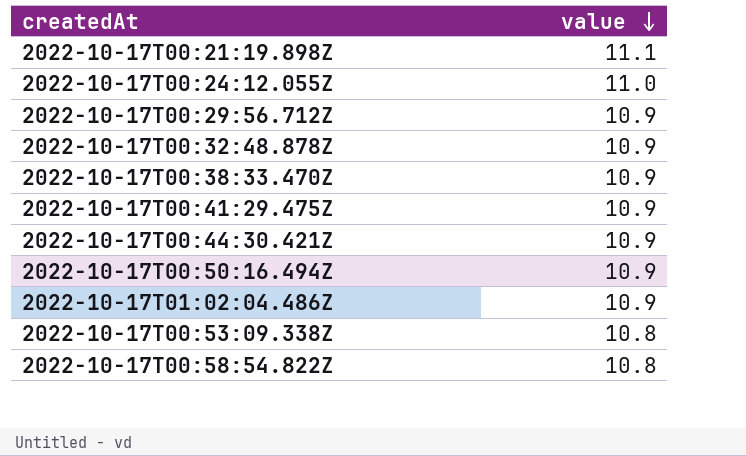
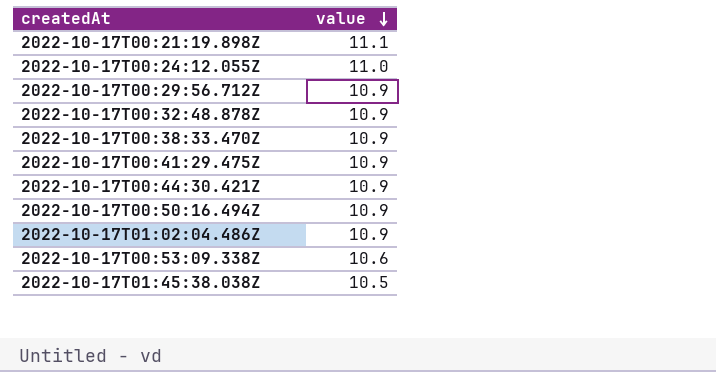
row 2022-10-17T00:58:54.822Z: 10.8 -> none
2022-10-17T00:53:09.338Z | value: 10.8 -> 10.6
row 2022-10-17T01:45:38.038Z: none -> 10.5

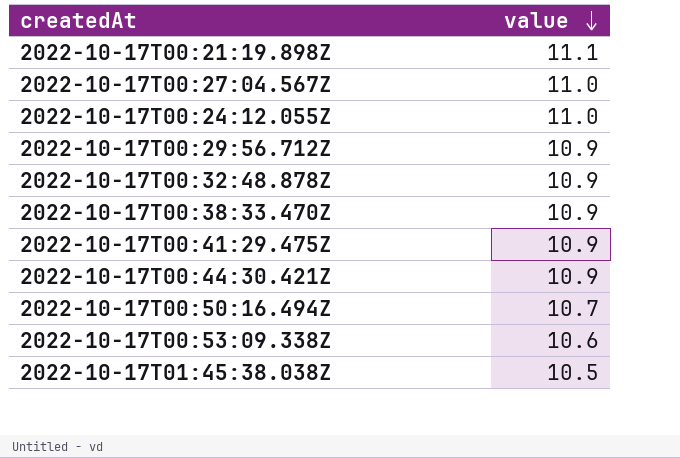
row 2022-10-17T01:02:04.486Z: 10.9 -> none
row 2022-10-17T00:27:04.567Z: none -> 11.0
2022-10-17T00:50:16.494Z | value: 10.9 -> 10.7

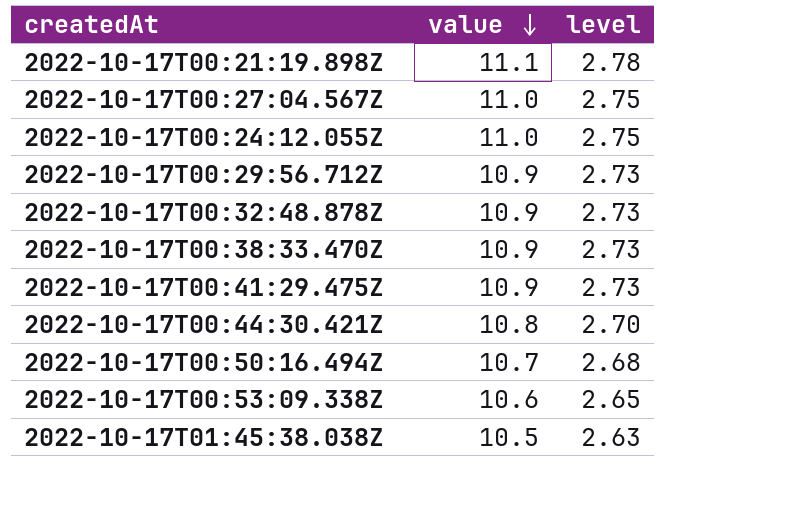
column level | formula: none -> [value] * 0.25
2022-10-17T00:44:30.421Z | value: 10.9 -> 10.8

